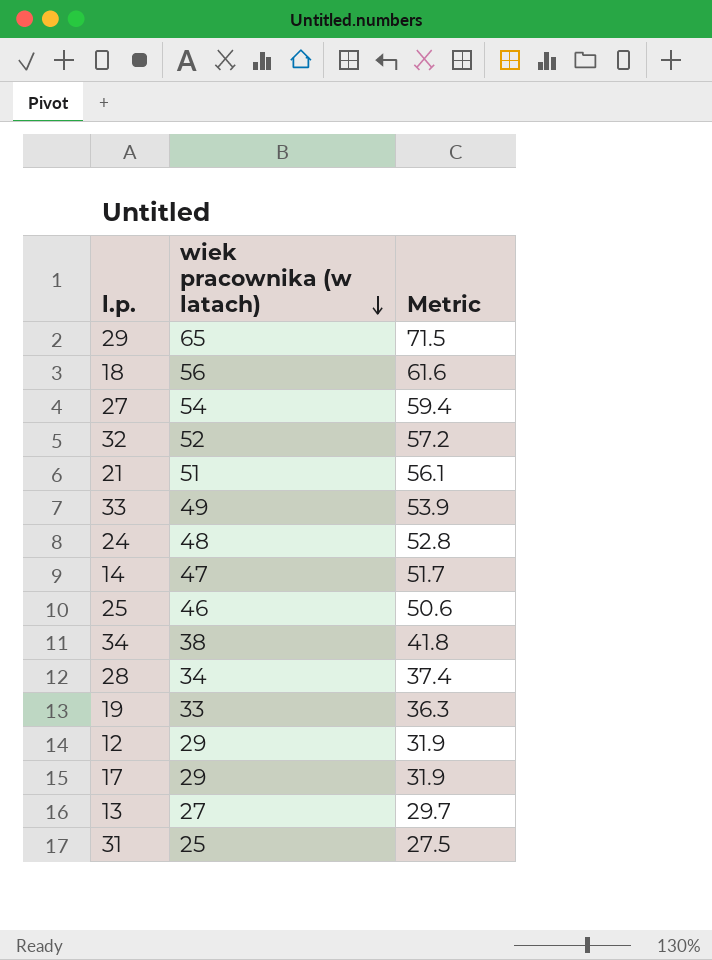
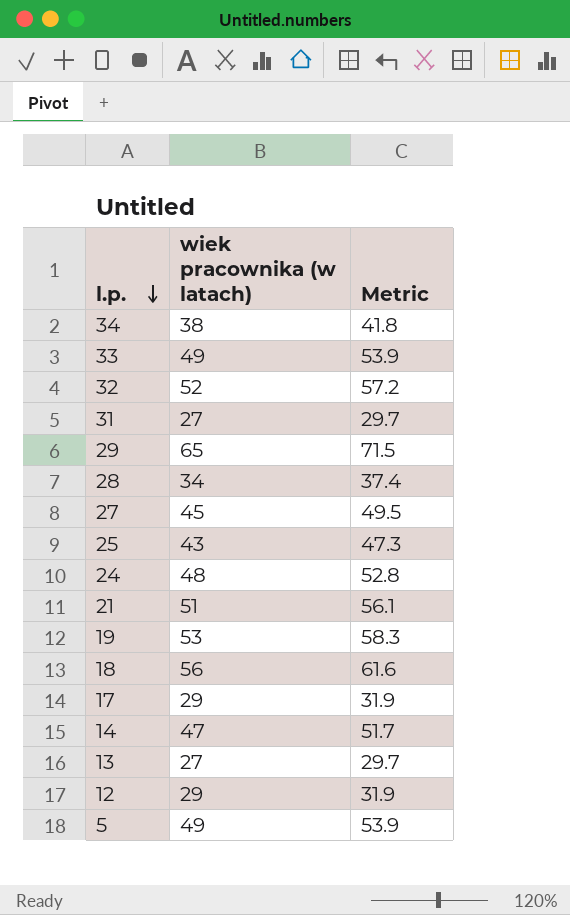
row order: wiek pracownika (w latach) descending -> l.p. descending
31 | wiek pracownika (w latach): 25 -> 27
31 | Metric: 27.5 -> 29.7
27 | wiek pracownika (w latach): 54 -> 45
27 | Metric: 59.4 -> 49.5
25 | wiek pracownika (w latach): 46 -> 43
25 | Metric: 50.6 -> 47.3
19 | wiek pracownika (w latach): 33 -> 53
19 | Metric: 36.3 -> 58.3
row 5: none -> 49 | 53.9

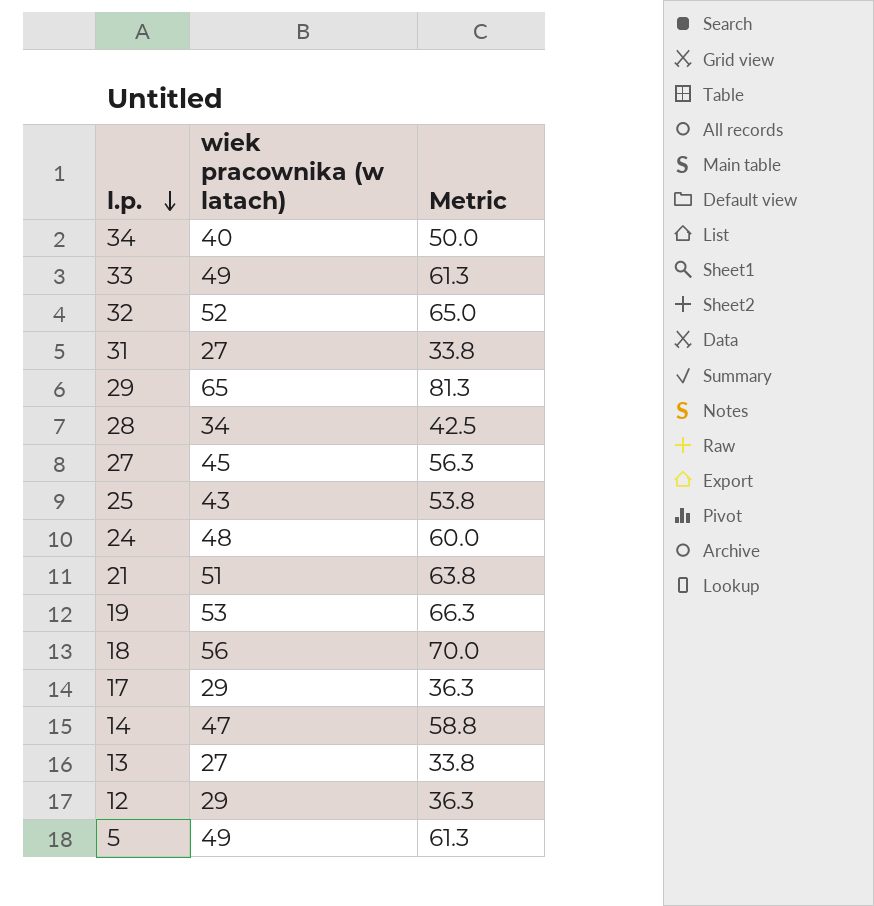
column Metric | formula: [wiek pracownika (w latach)] * 1.1 -> [wiek pracownika (w latach)] * 1.25
34 | wiek pracownika (w latach): 38 -> 40

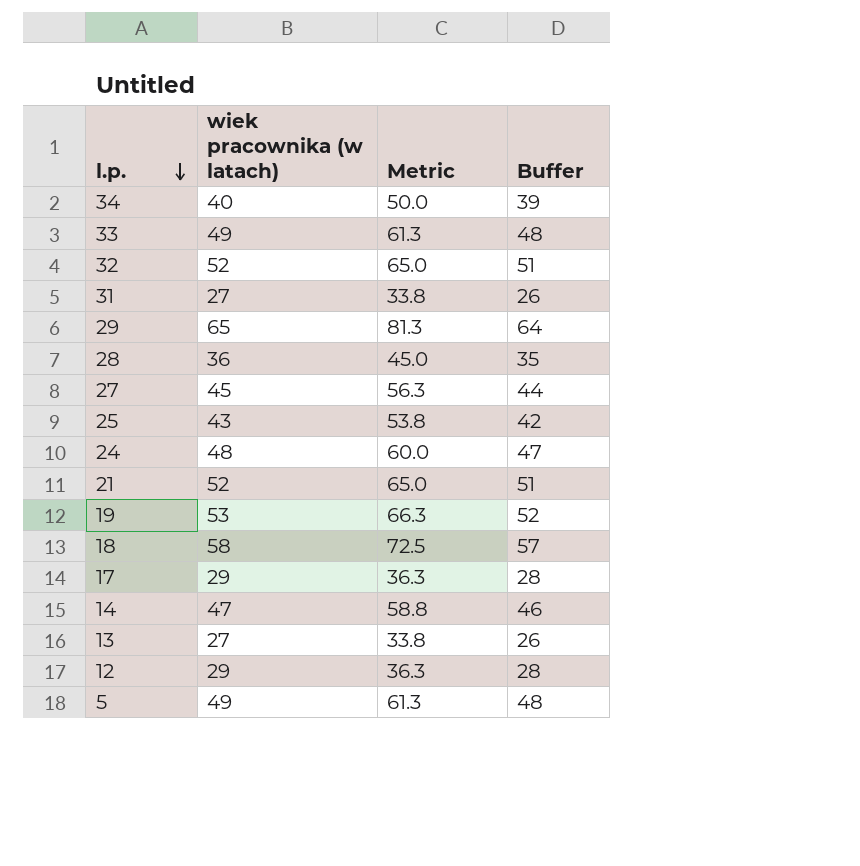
column Buffer | formula: none -> [wiek pracownika (w latach)] - 1
28 | wiek pracownika (w latach): 34 -> 36
28 | Metric: 42.5 -> 45.0
21 | wiek pracownika (w latach): 51 -> 52
21 | Metric: 63.8 -> 65.0
18 | wiek pracownika (w latach): 56 -> 58
18 | Metric: 70.0 -> 72.5

